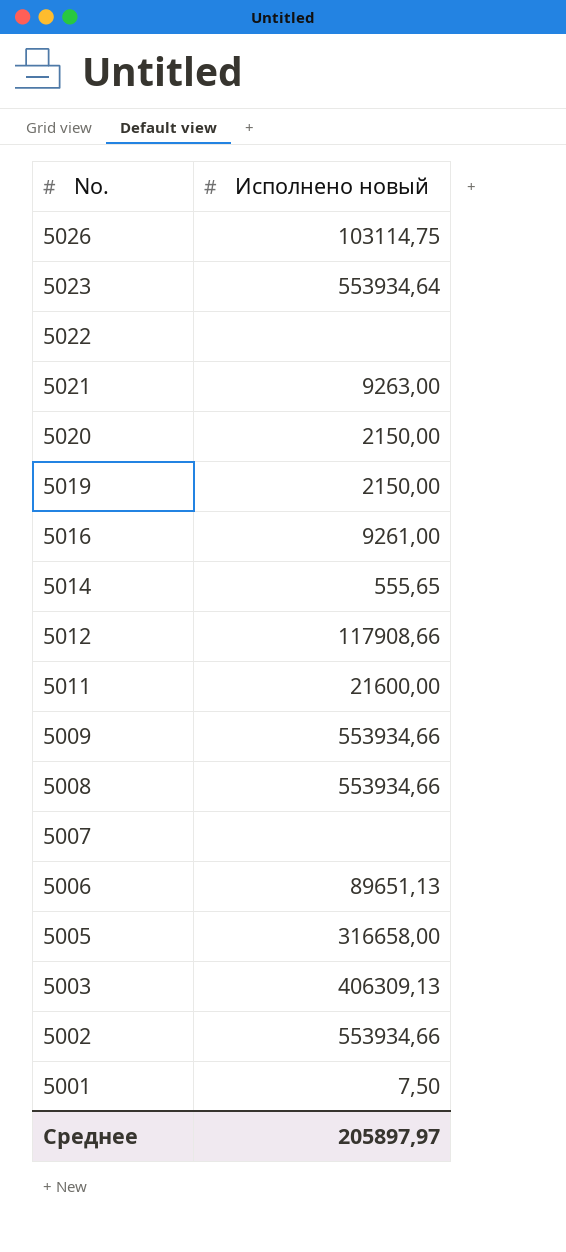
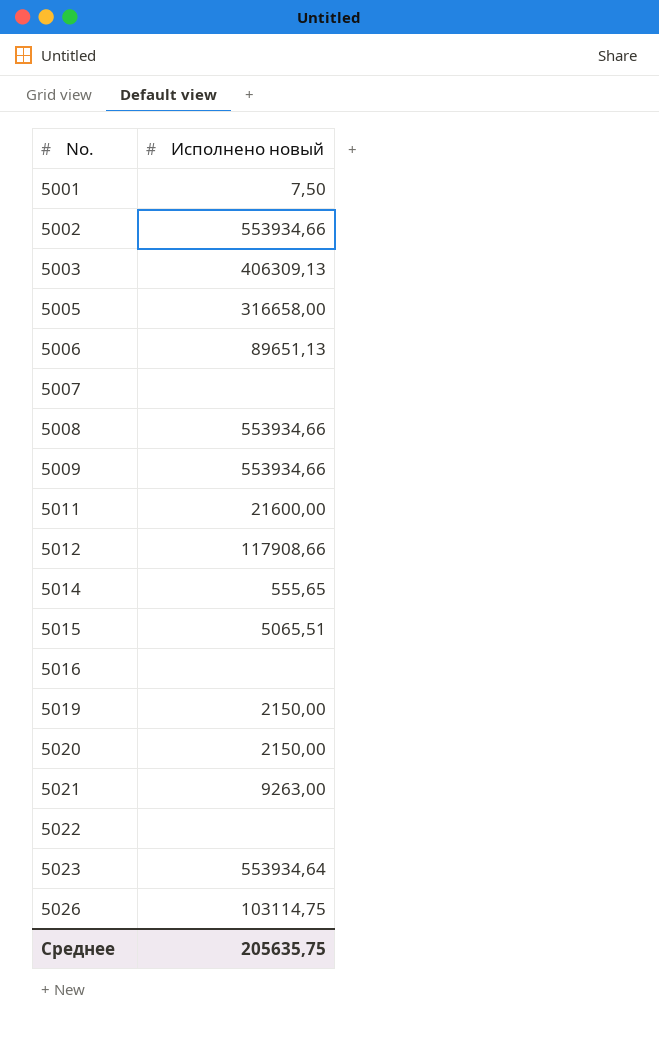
row order: No. descending -> No. ascending
row 5015: none -> 5065,51
5016 | Исполнено новый: 9261,00 -> none
Среднее | Исполнено новый: 205897,97 -> 205635,75

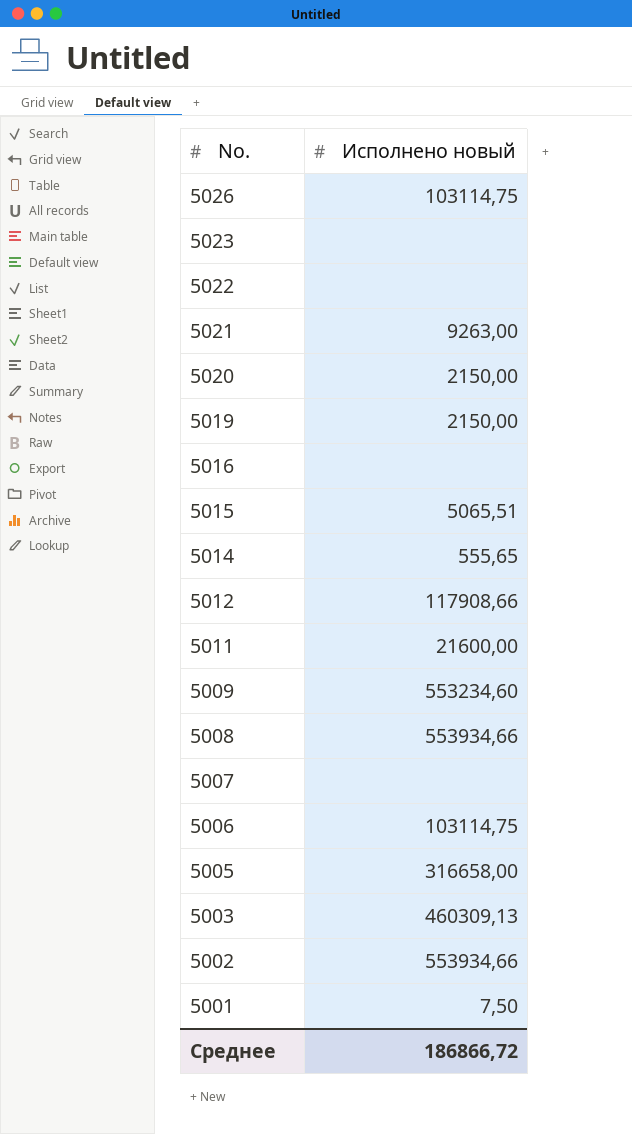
row order: No. ascending -> No. descending
5023 | Исполнено новый: 553934,64 -> none
5009 | Исполнено новый: 553934,66 -> 553234,60
5006 | Исполнено новый: 89651,13 -> 103114,75
5003 | Исполнено новый: 406309,13 -> 460309,13
Среднее | Исполнено новый: 205635,75 -> 186866,72

